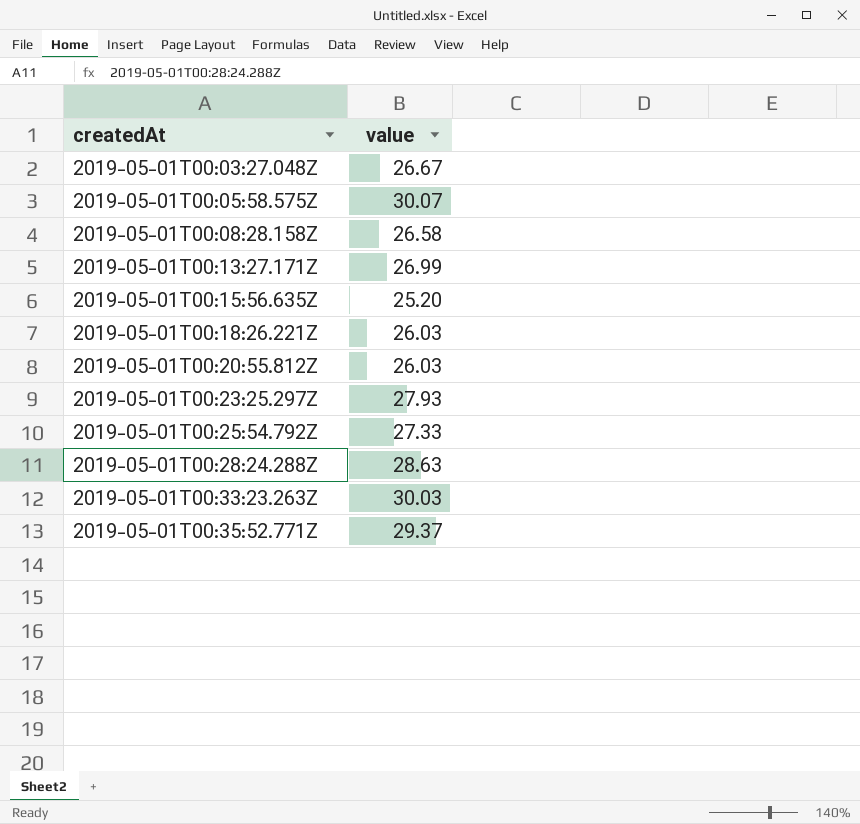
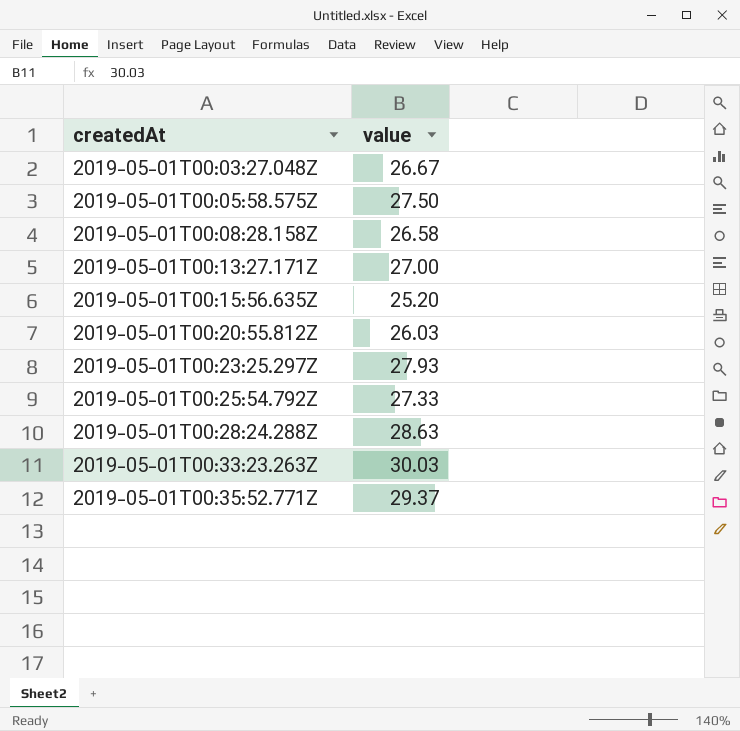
row 2019-05-01T00:18:26.221Z: 26.03 -> none
2019-05-01T00:05:58.575Z | value: 30.07 -> 27.50
2019-05-01T00:13:27.171Z | value: 26.99 -> 27.00

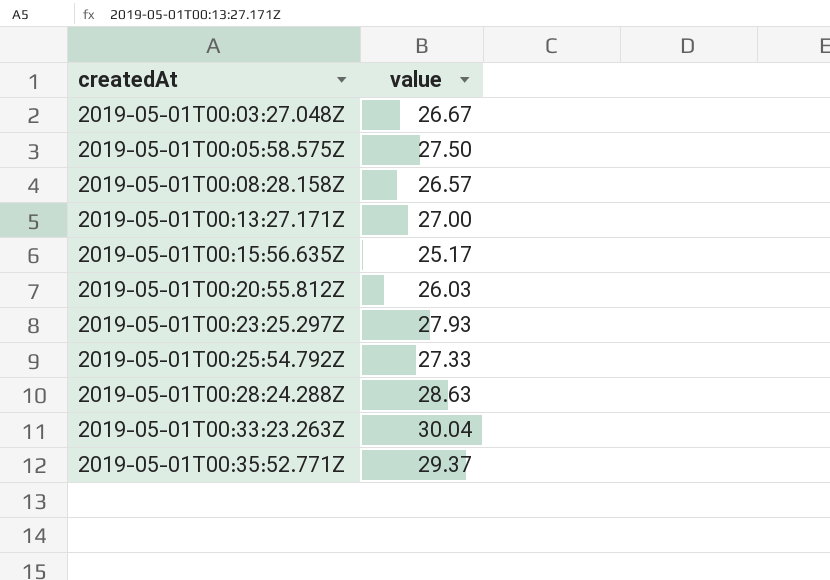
2019-05-01T00:08:28.158Z | value: 26.58 -> 26.57
2019-05-01T00:15:56.635Z | value: 25.20 -> 25.17
2019-05-01T00:33:23.263Z | value: 30.03 -> 30.04

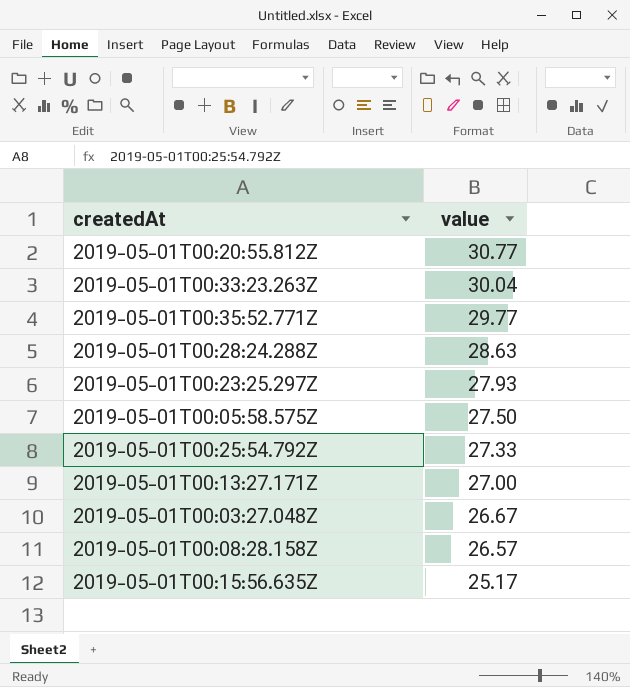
row order: createdAt ascending -> value descending
2019-05-01T00:20:55.812Z | value: 26.03 -> 30.77
2019-05-01T00:35:52.771Z | value: 29.37 -> 29.77

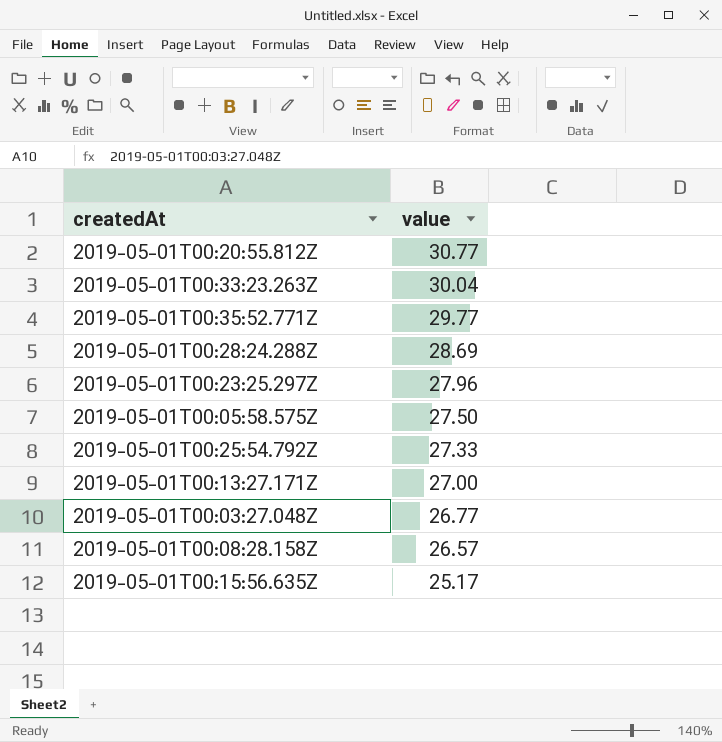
2019-05-01T00:28:24.288Z | value: 28.63 -> 28.69
2019-05-01T00:23:25.297Z | value: 27.93 -> 27.96
2019-05-01T00:03:27.048Z | value: 26.67 -> 26.77

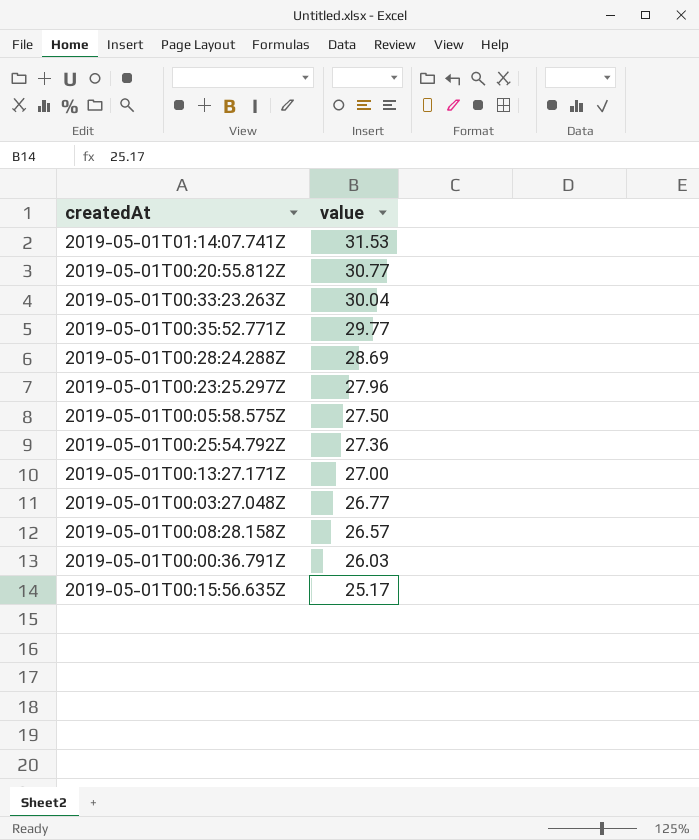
row 2019-05-01T01:14:07.741Z: none -> 31.53
2019-05-01T00:25:54.792Z | value: 27.33 -> 27.36
row 2019-05-01T00:00:36.791Z: none -> 26.03

